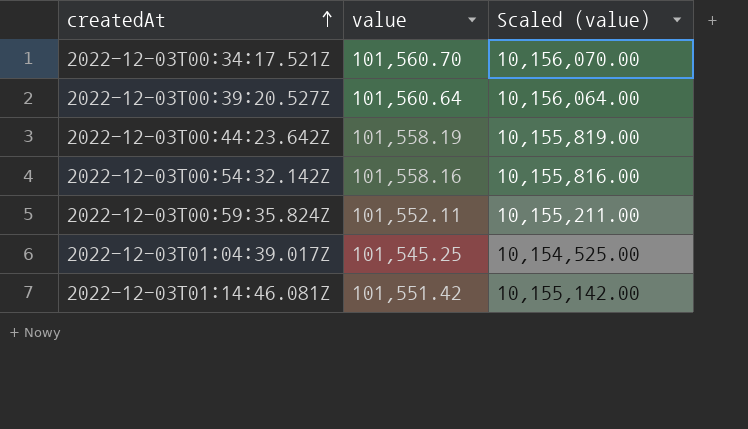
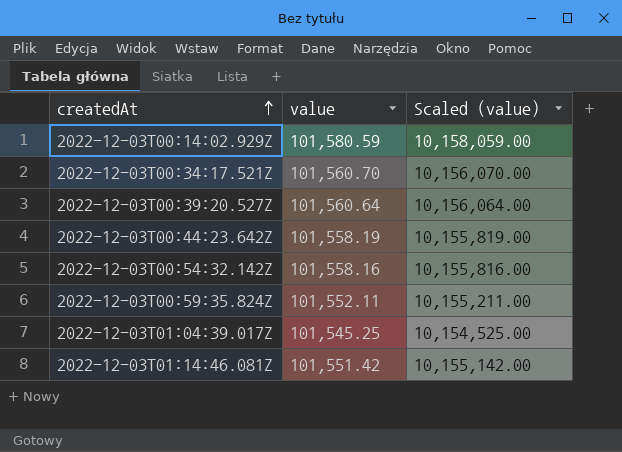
row 2022-12-03T00:14:02.929Z: none -> 101,580.59 | 10,158,059.00

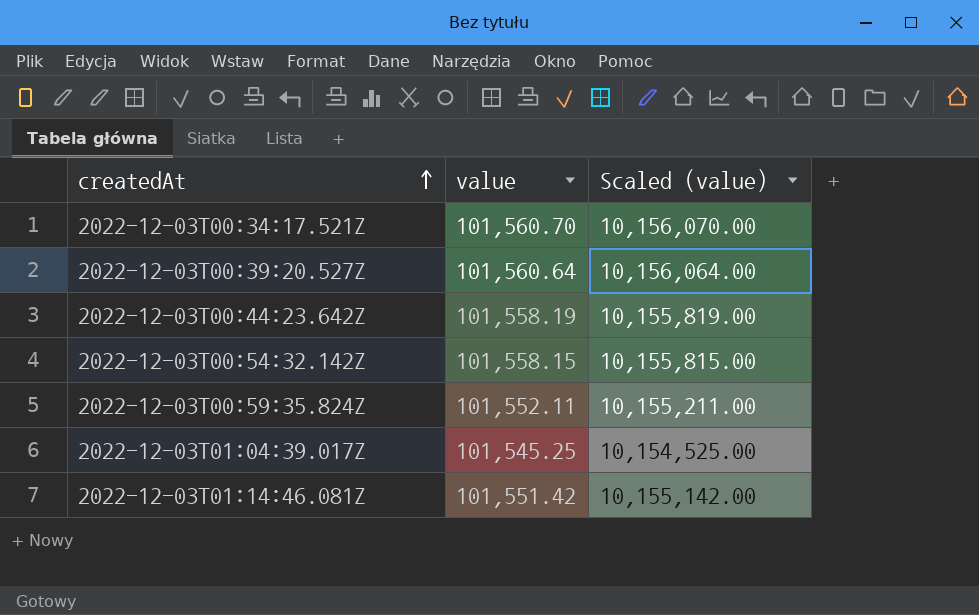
row 2022-12-03T00:14:02.929Z: 101,580.59 | 10,158,059.00 -> none
2022-12-03T00:54:32.142Z | value: 101,558.16 -> 101,558.15
2022-12-03T00:54:32.142Z | Scaled (value): 10,155,816.00 -> 10,155,815.00

